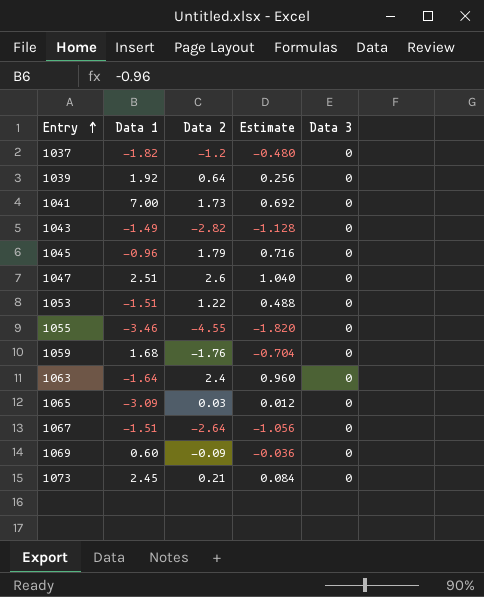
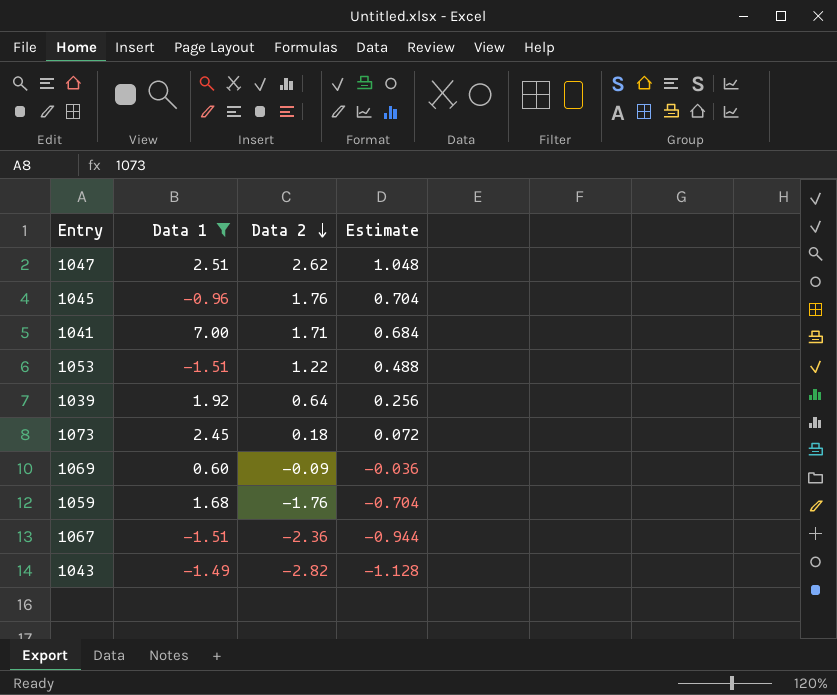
filter: none -> Data 1 >= -1.51
row order: Entry ascending -> Data 2 descending
column Data 3 | position: 5 -> none
1047 | Data 2: 2.6 -> 2.62
1047 | Estimate: 1.040 -> 1.048
1045 | Data 2: 1.79 -> 1.76
1045 | Estimate: 0.716 -> 0.704
1041 | Data 2: 1.73 -> 1.71
1041 | Estimate: 0.692 -> 0.684
1073 | Data 2: 0.21 -> 0.18
1073 | Estimate: 0.084 -> 0.072
1067 | Data 2: -2.64 -> -2.36
1067 | Estimate: -1.056 -> -0.944

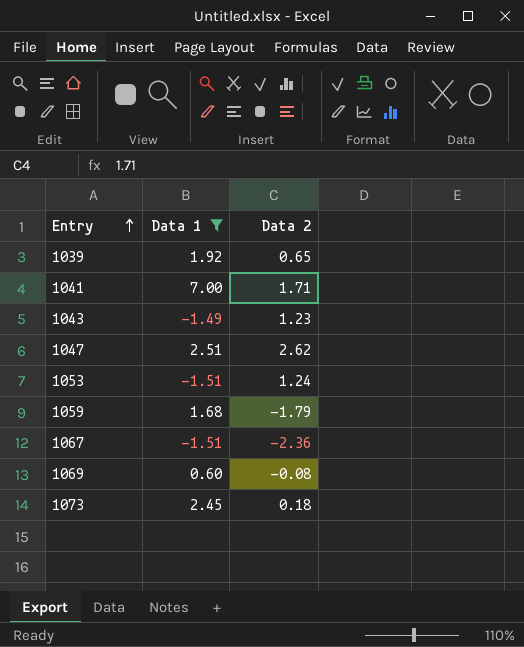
row order: Data 2 descending -> Entry ascending
column Estimate | formula: [Data 2] * 0.4 -> none
row 1045: -0.96 | 1.76 | 0.704 -> none
1039 | Data 2: 0.64 -> 0.65
1043 | Data 2: -2.82 -> 1.23
1053 | Data 2: 1.22 -> 1.24
1059 | Data 2: -1.76 -> -1.79
1069 | Data 2: -0.09 -> -0.08

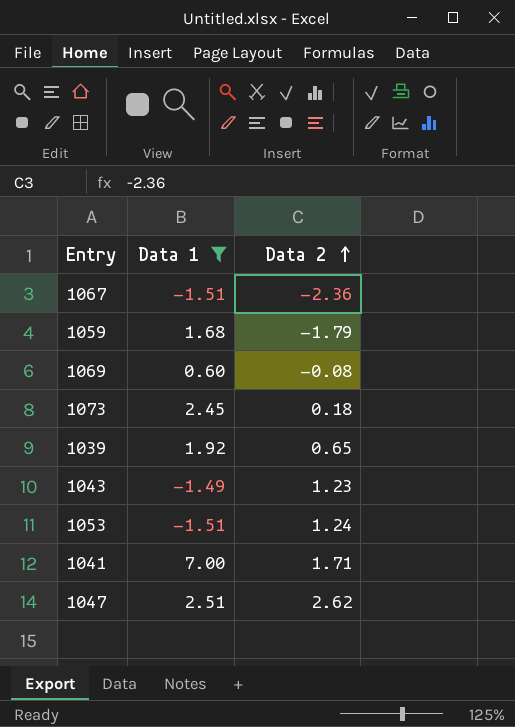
row order: Entry ascending -> Data 2 ascending

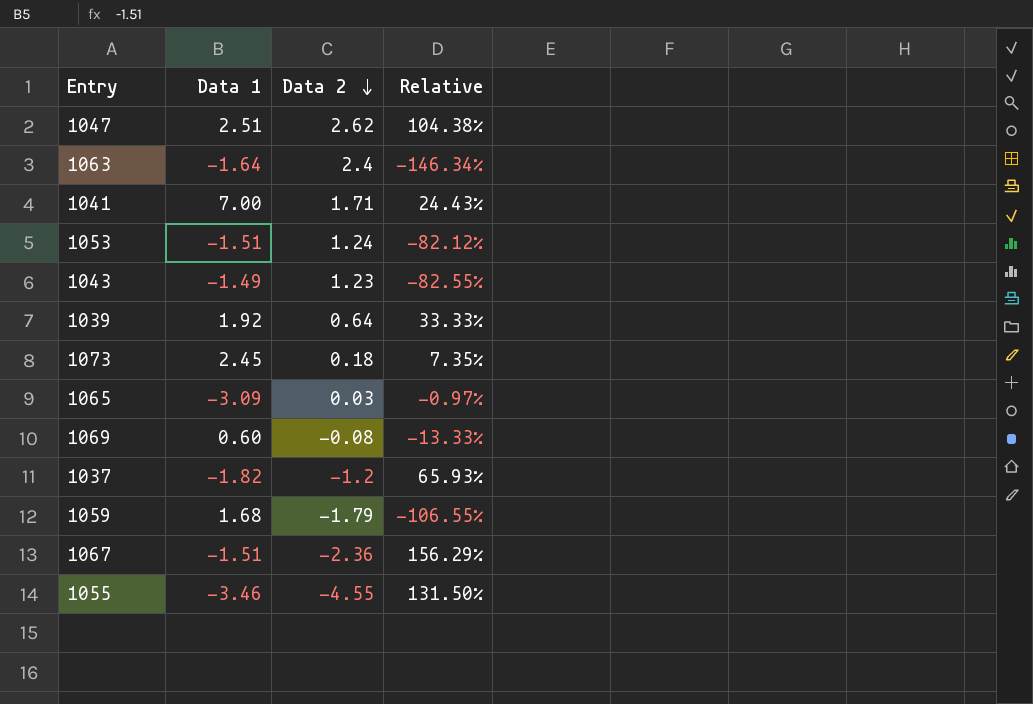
filter: Data 1 >= -1.51 -> none
row order: Data 2 ascending -> Data 2 descending
column Relative | formula: none -> [Data 2] / [Data 1]
1039 | Data 2: 0.65 -> 0.64

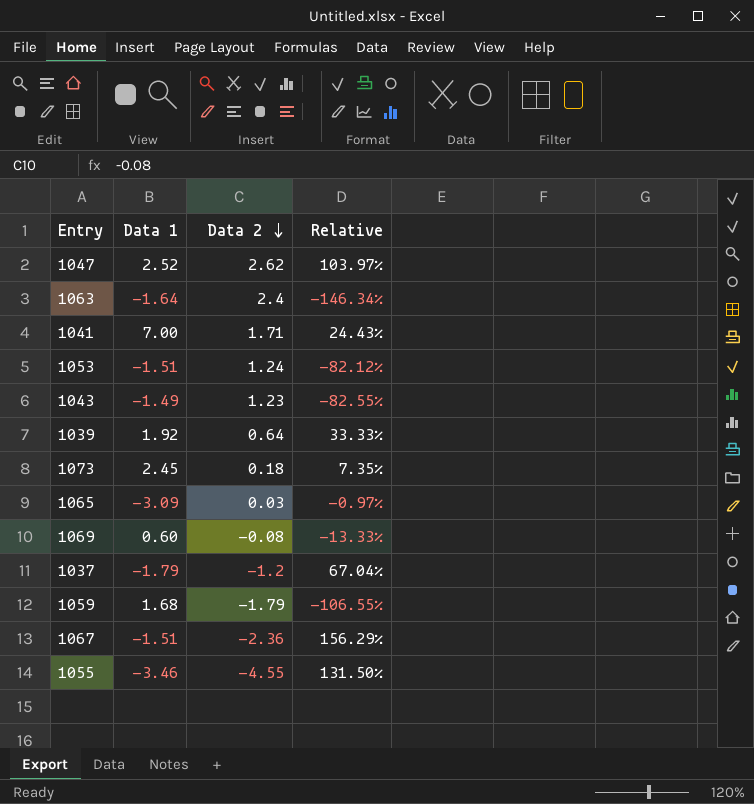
1047 | Data 1: 2.51 -> 2.52
1047 | Relative: 104.38% -> 103.97%
1037 | Data 1: -1.82 -> -1.79
1037 | Relative: 65.93% -> 67.04%

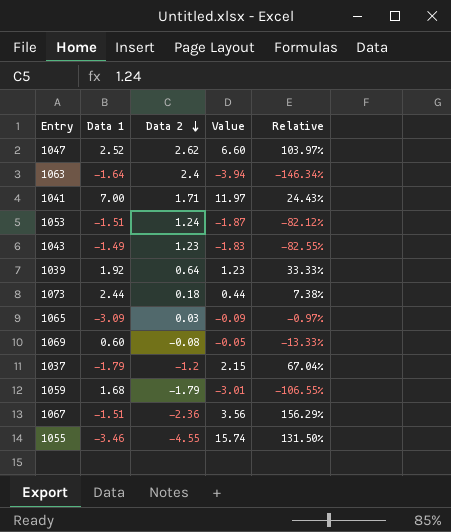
column Value | formula: none -> [Data 1] * [Data 2]
1073 | Data 1: 2.45 -> 2.44
1073 | Relative: 7.35% -> 7.38%

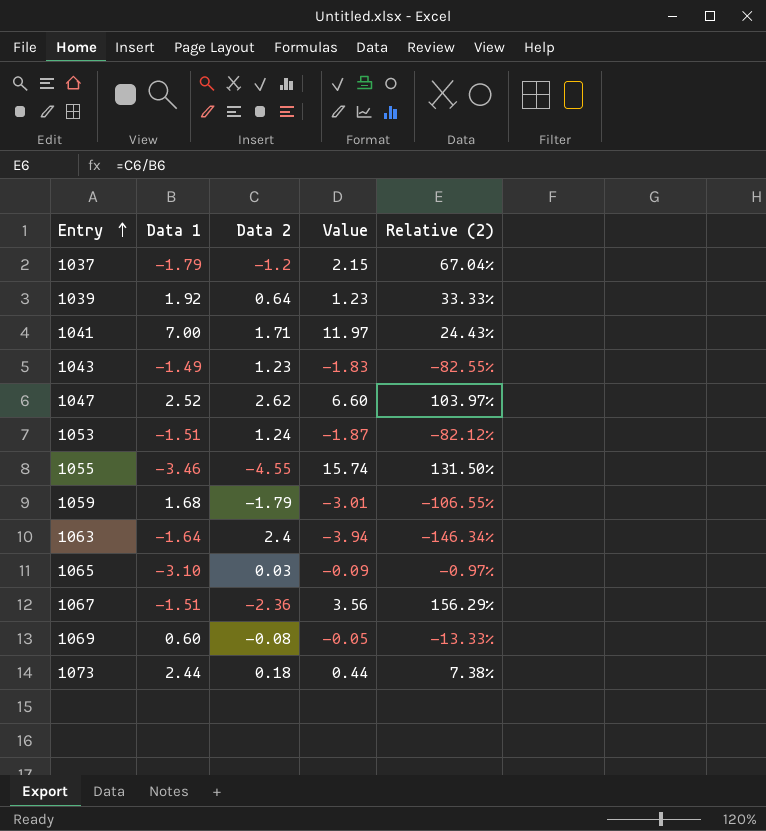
row order: Data 2 descending -> Entry ascending
column name: Relative -> Relative (2)
1065 | Data 1: -3.09 -> -3.10

